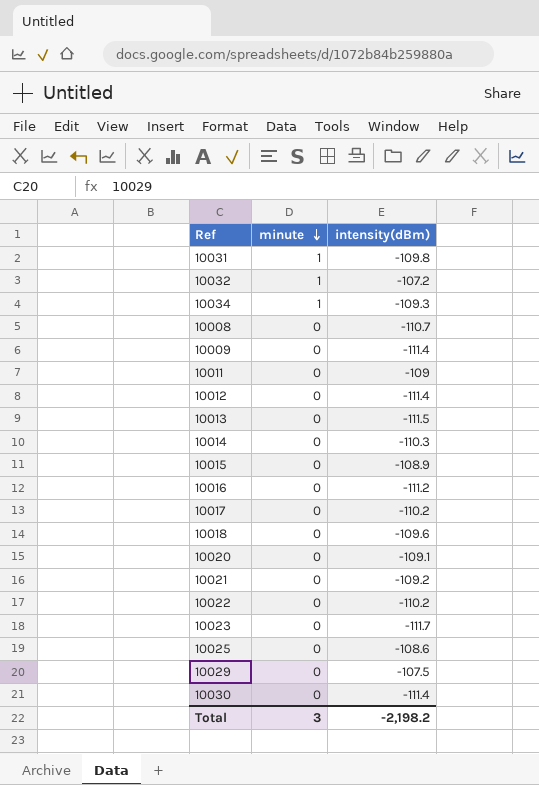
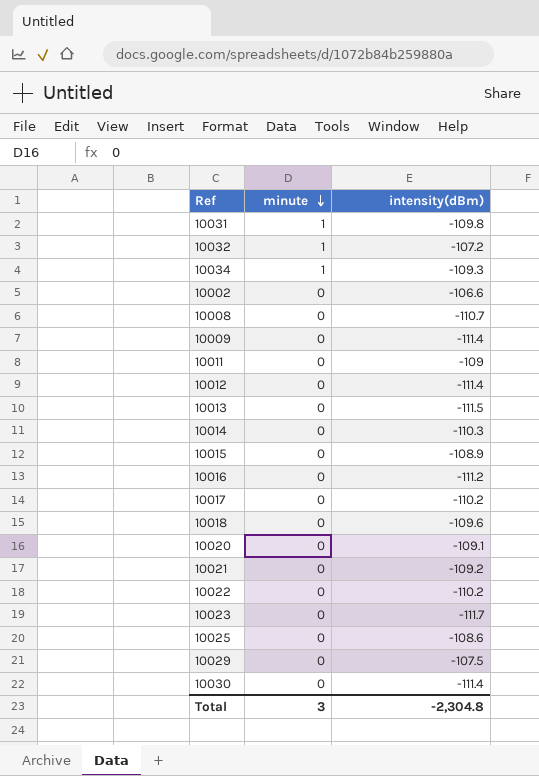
row 10002: none -> 0 | -106.6
Total | intensity(dBm): -2,198.2 -> -2,304.8

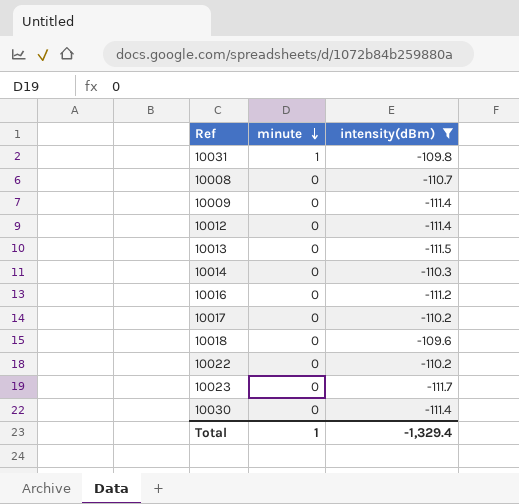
filter: none -> intensity(dBm) <= -109.6
Total | minute: 3 -> 1
Total | intensity(dBm): -2,304.8 -> -1,329.4

